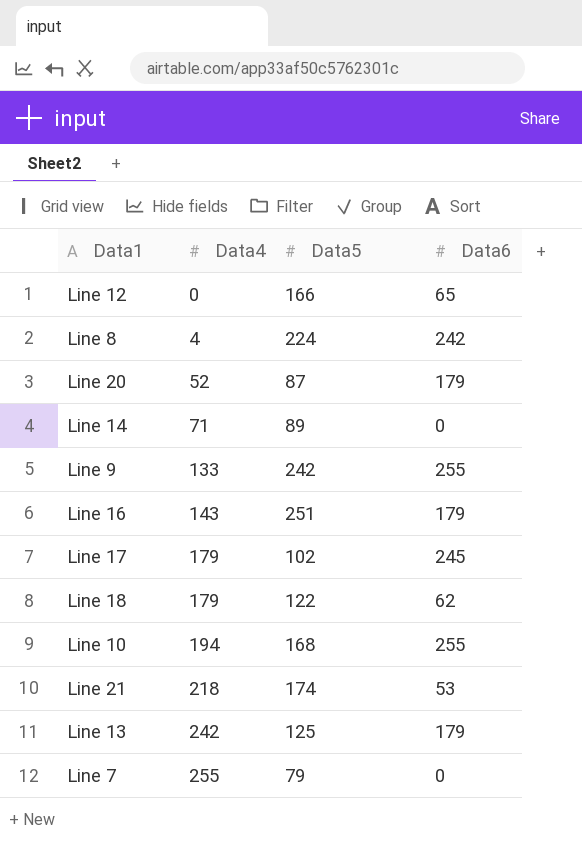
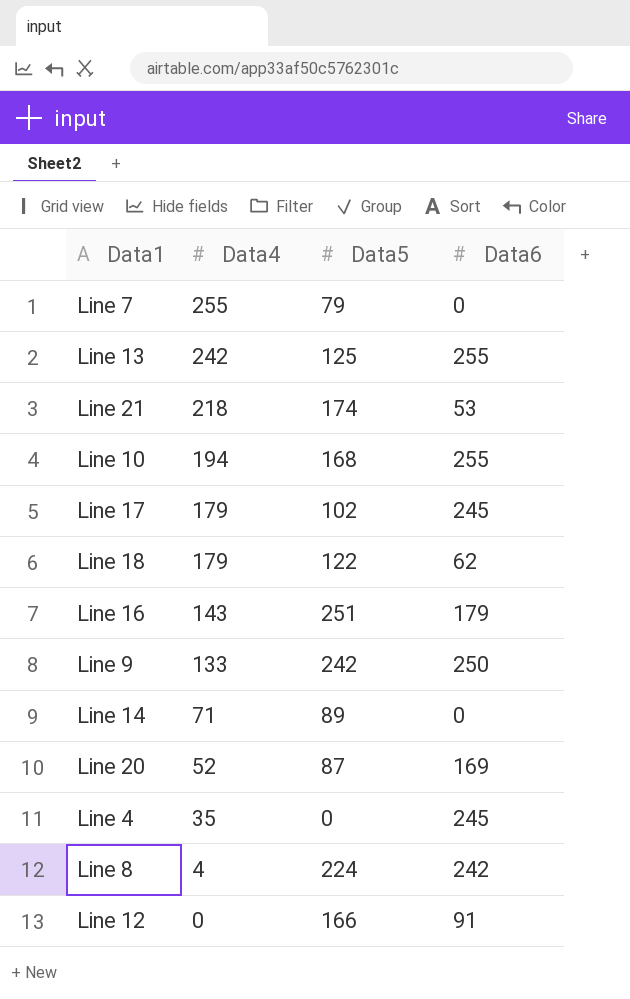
row order: Data4 ascending -> Data4 descending
Line 13 | Data6: 179 -> 255
Line 9 | Data6: 255 -> 250
Line 20 | Data6: 179 -> 169
row Line 4: none -> 35 | 0 | 245
Line 12 | Data6: 65 -> 91

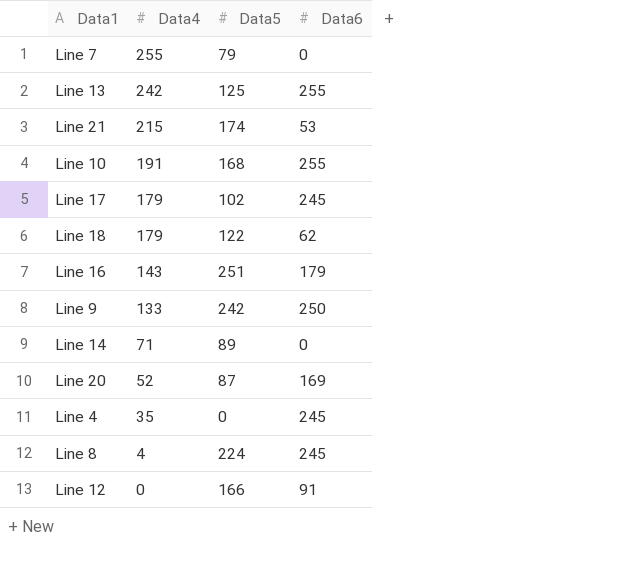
Line 21 | Data4: 218 -> 215
Line 10 | Data4: 194 -> 191
Line 8 | Data6: 242 -> 245

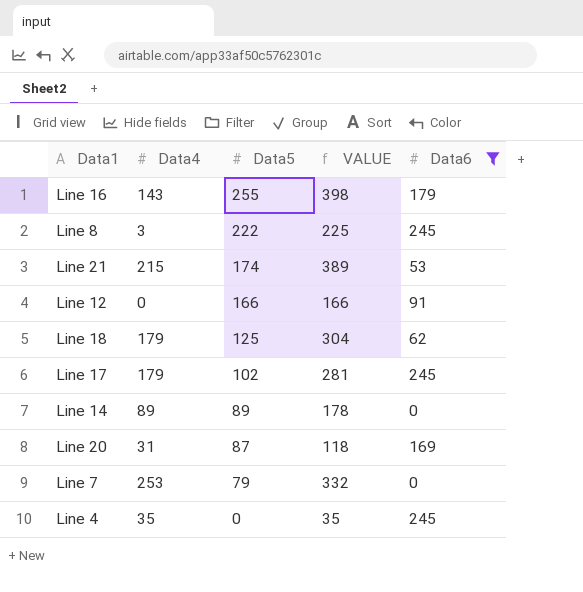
filter: none -> Data6 <= 245
row order: Data4 descending -> Data5 descending
column VALUE | formula: none -> [Data4] + [Data5]
Line 16 | Data5: 251 -> 255
Line 8 | Data4: 4 -> 3
Line 8 | Data5: 224 -> 222
Line 18 | Data5: 122 -> 125
Line 14 | Data4: 71 -> 89
Line 20 | Data4: 52 -> 31
Line 7 | Data4: 255 -> 253

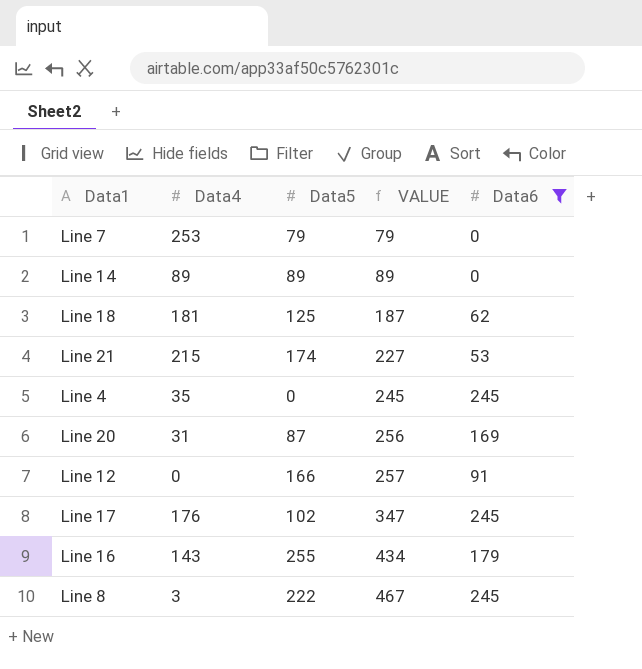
row order: Data5 descending -> VALUE ascending
column VALUE | formula: [Data4] + [Data5] -> [Data5] + [Data6]
Line 18 | Data4: 179 -> 181
Line 17 | Data4: 179 -> 176

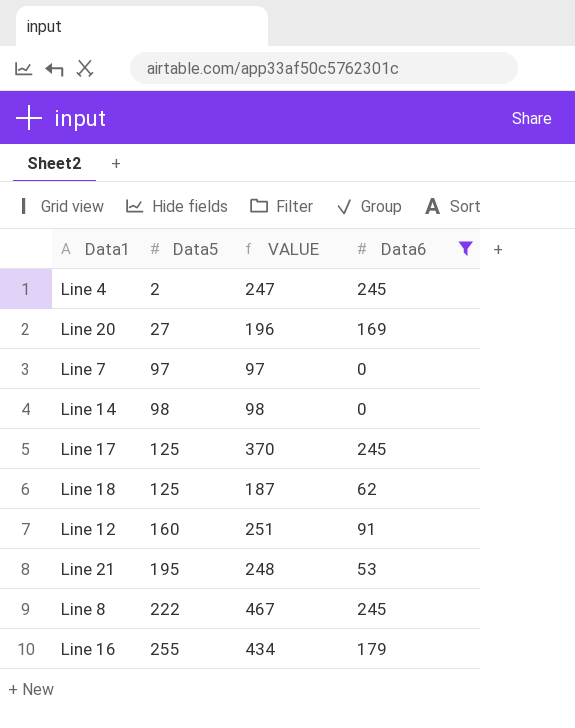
row order: VALUE ascending -> Data5 ascending
column Data4 | position: 2 -> none
Line 4 | Data5: 0 -> 2
Line 4 | VALUE: 245 -> 247
Line 20 | Data5: 87 -> 27
Line 20 | VALUE: 256 -> 196
Line 7 | Data5: 79 -> 97
Line 7 | VALUE: 79 -> 97
Line 14 | Data5: 89 -> 98
Line 14 | VALUE: 89 -> 98
Line 17 | Data5: 102 -> 125
Line 17 | VALUE: 347 -> 370
Line 12 | Data5: 166 -> 160
Line 12 | VALUE: 257 -> 251
Line 21 | Data5: 174 -> 195
Line 21 | VALUE: 227 -> 248

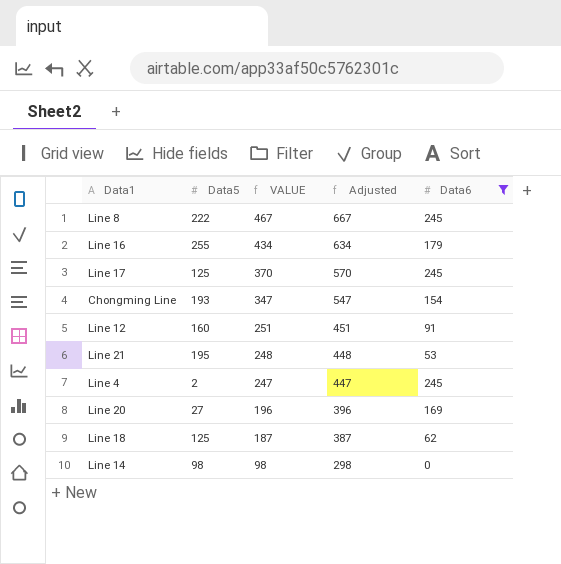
row order: Data5 ascending -> VALUE descending
column Adjusted | formula: none -> [VALUE] + 200
row Line 7: 97 | 97 | 0 -> none
row Chongming Line: none -> 193 | 347 | 547 | 154

